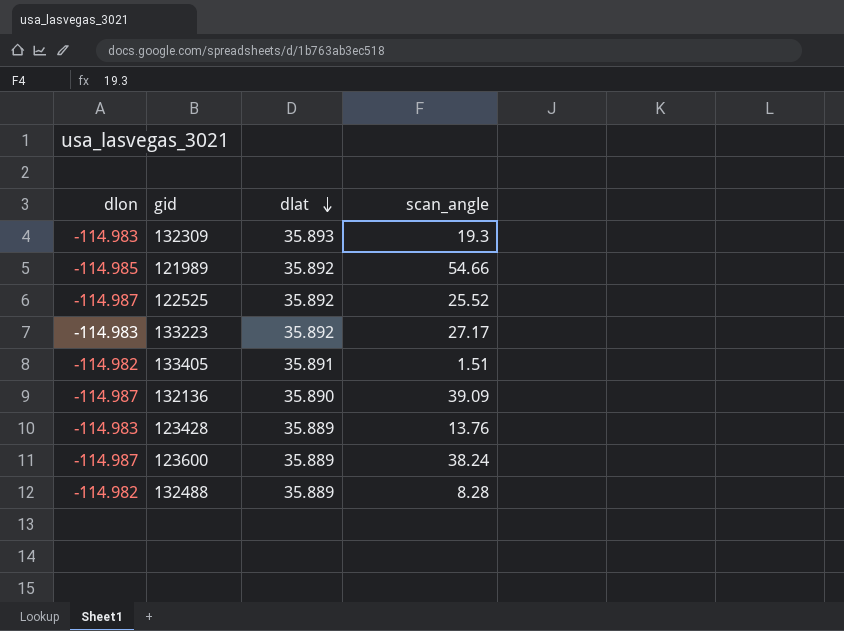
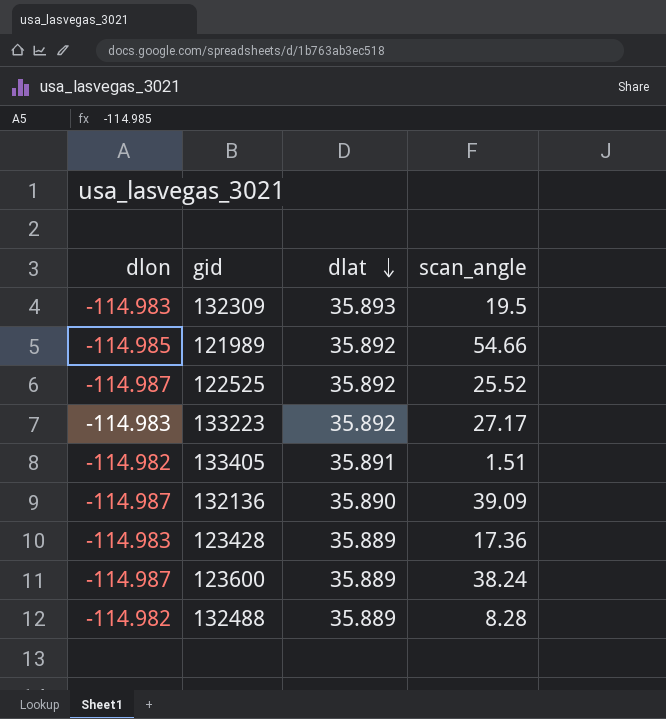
132309 | scan_angle: 19.3 -> 19.5
123428 | scan_angle: 13.76 -> 17.36

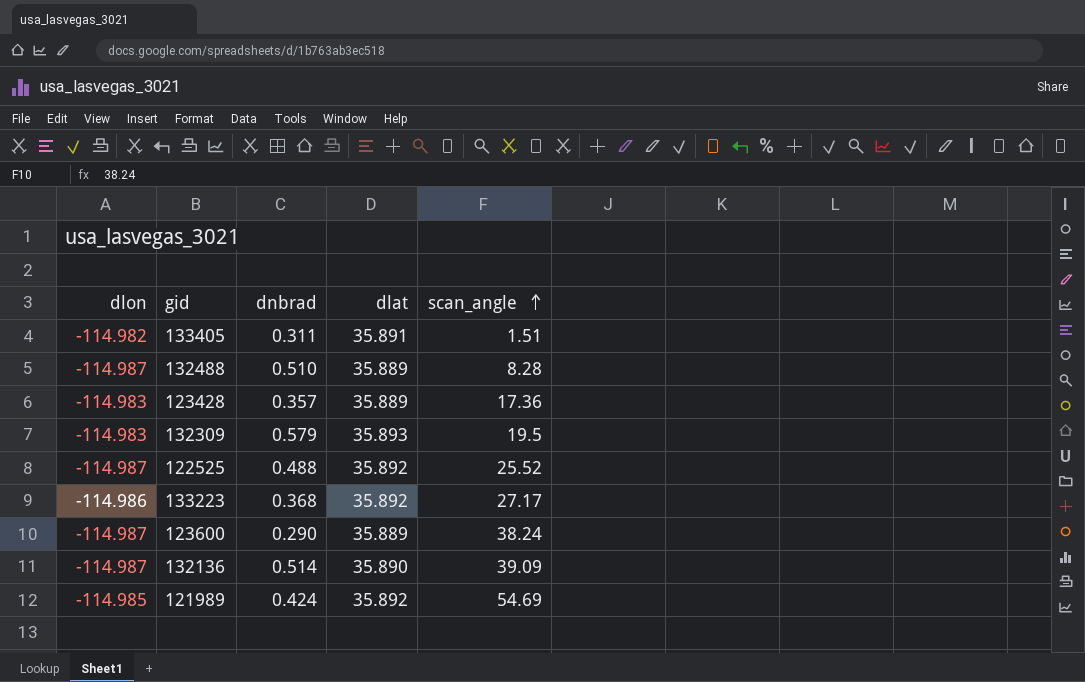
row order: dlat descending -> scan_angle ascending
column dnbrad | position: none -> 3
132488 | dlon: -114.982 -> -114.987
133223 | dlon: -114.983 -> -114.986
121989 | scan_angle: 54.66 -> 54.69

